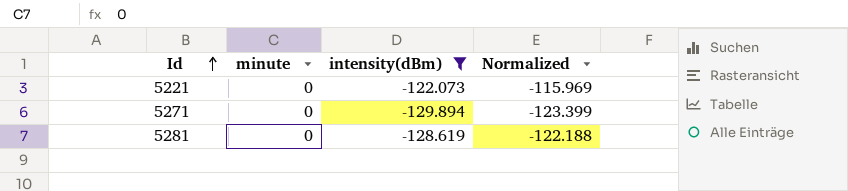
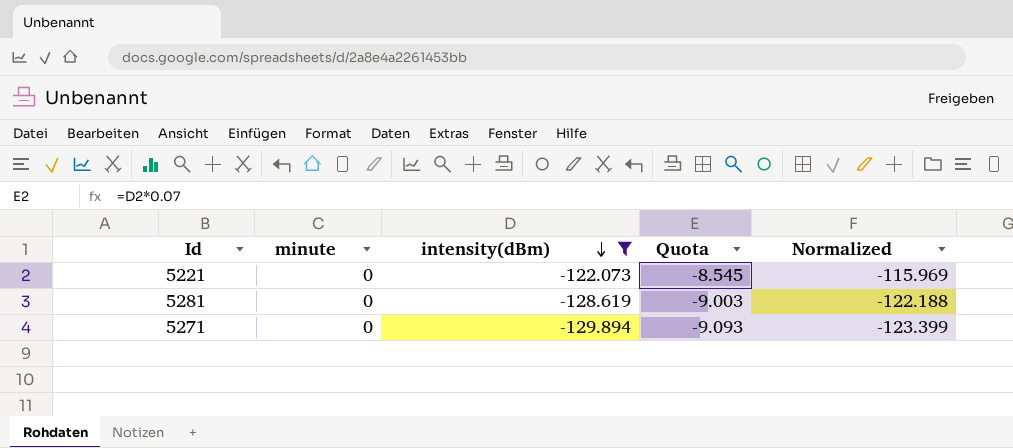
row order: Id ascending -> intensity(dBm) descending
column Quota | formula: none -> [intensity(dBm)] * 0.07

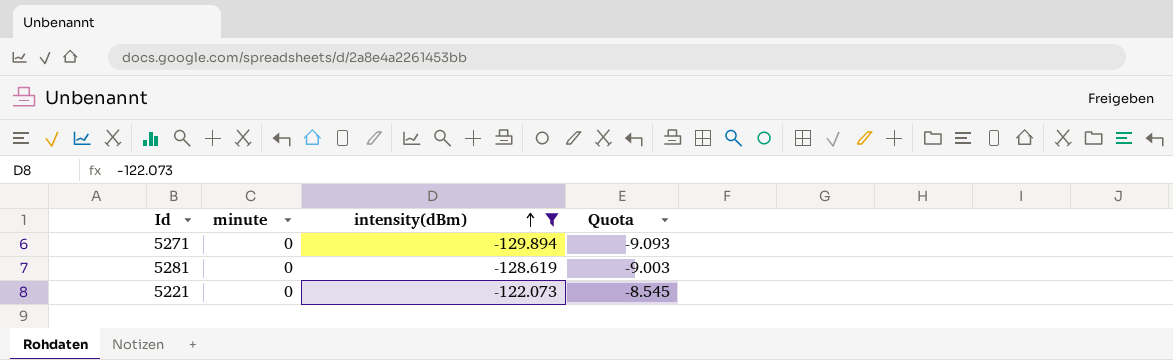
row order: intensity(dBm) descending -> intensity(dBm) ascending
column Normalized | formula: [intensity(dBm)] * 0.95 -> none

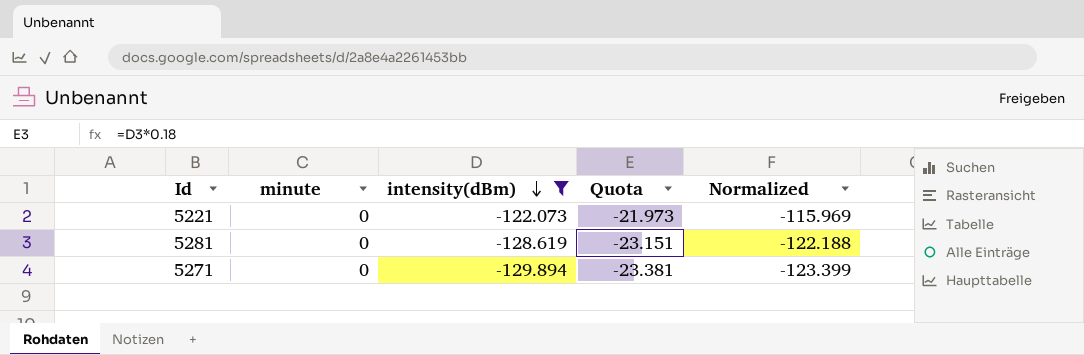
row order: intensity(dBm) ascending -> intensity(dBm) descending
column Quota | formula: [intensity(dBm)] * 0.07 -> [intensity(dBm)] * 0.18
column Normalized | formula: none -> [intensity(dBm)] * 0.95

